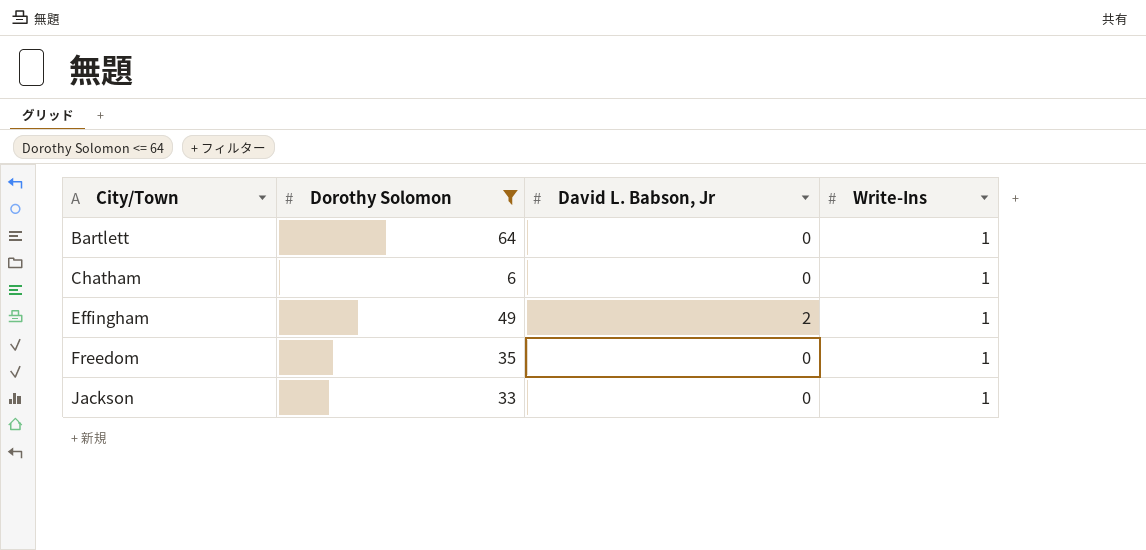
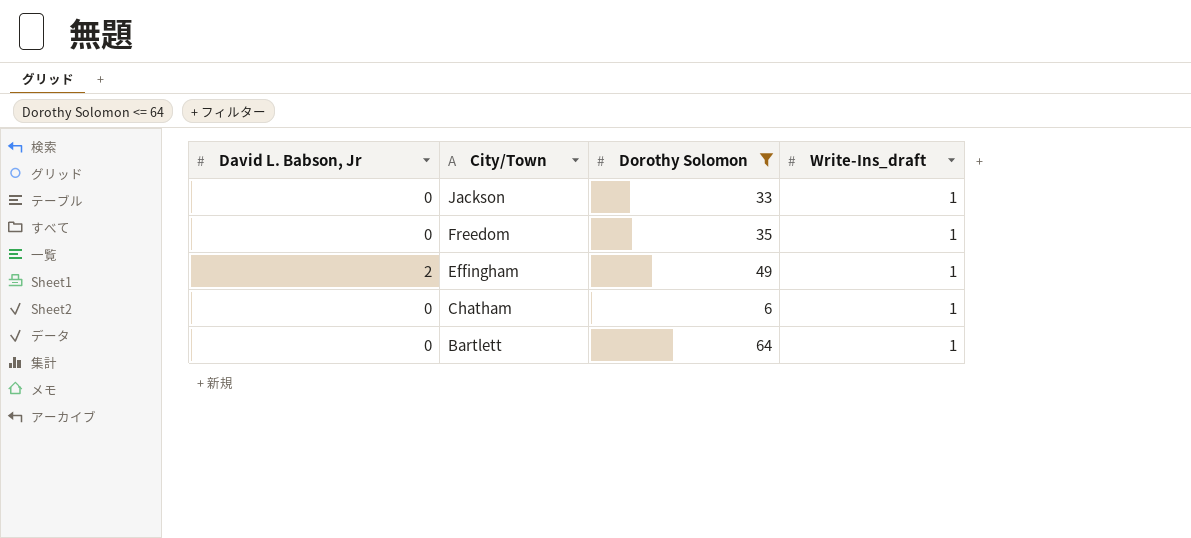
row order: City/Town ascending -> City/Town descending
column David L. Babson, Jr | position: 3 -> 1
column name: Write-Ins -> Write-Ins_draft

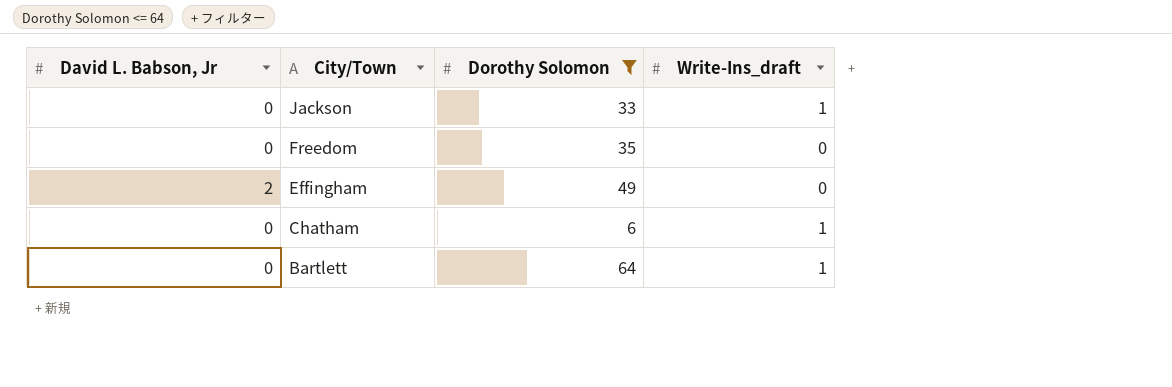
Freedom | Write-Ins_draft: 1 -> 0
Effingham | Write-Ins_draft: 1 -> 0

